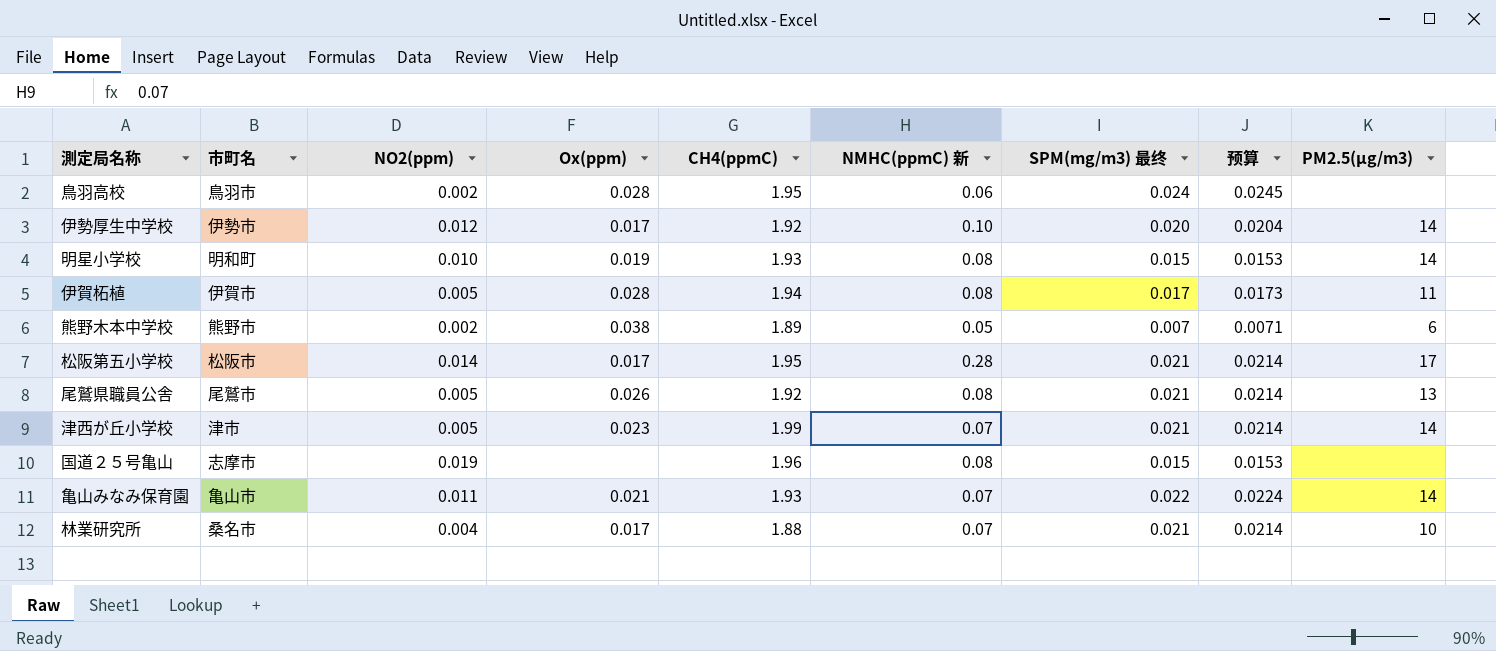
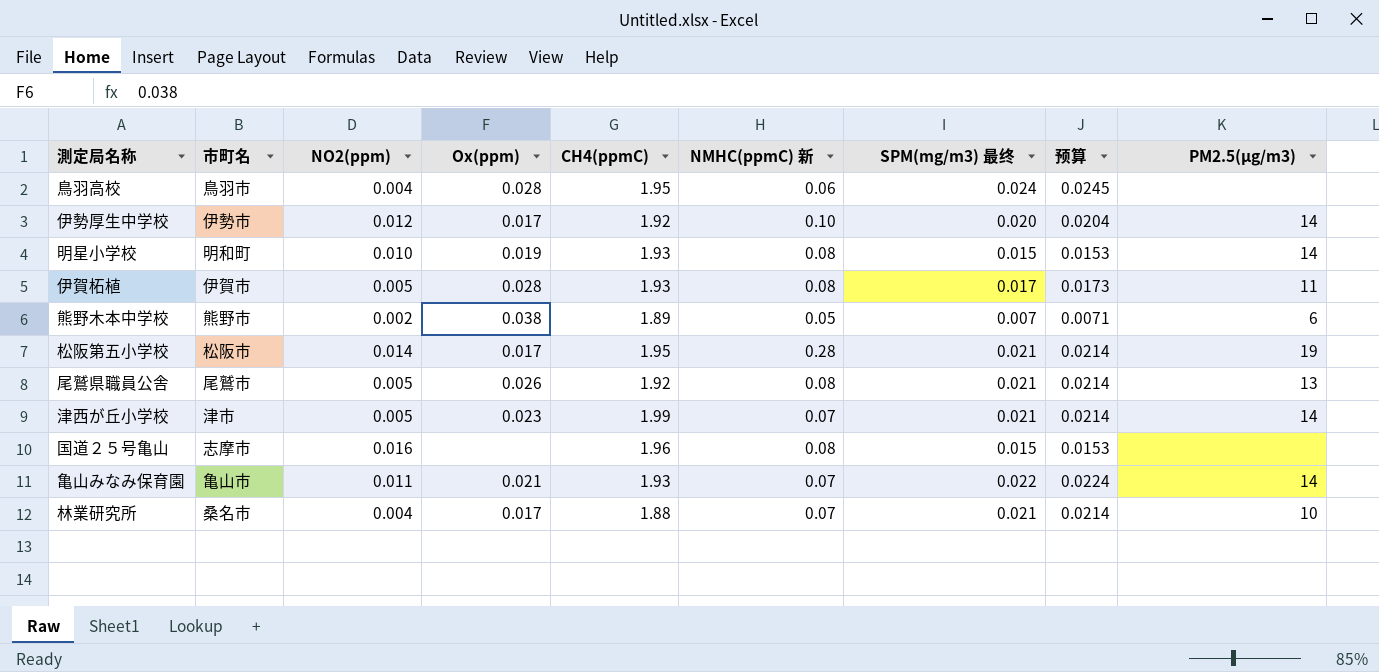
鳥羽高校 | NO2(ppm): 0.002 -> 0.004
伊賀柘植 | CH4(ppmC): 1.94 -> 1.93
松阪第五小学校 | PM2.5(μg/m3): 17 -> 19
国道２５号亀山 | NO2(ppm): 0.019 -> 0.016

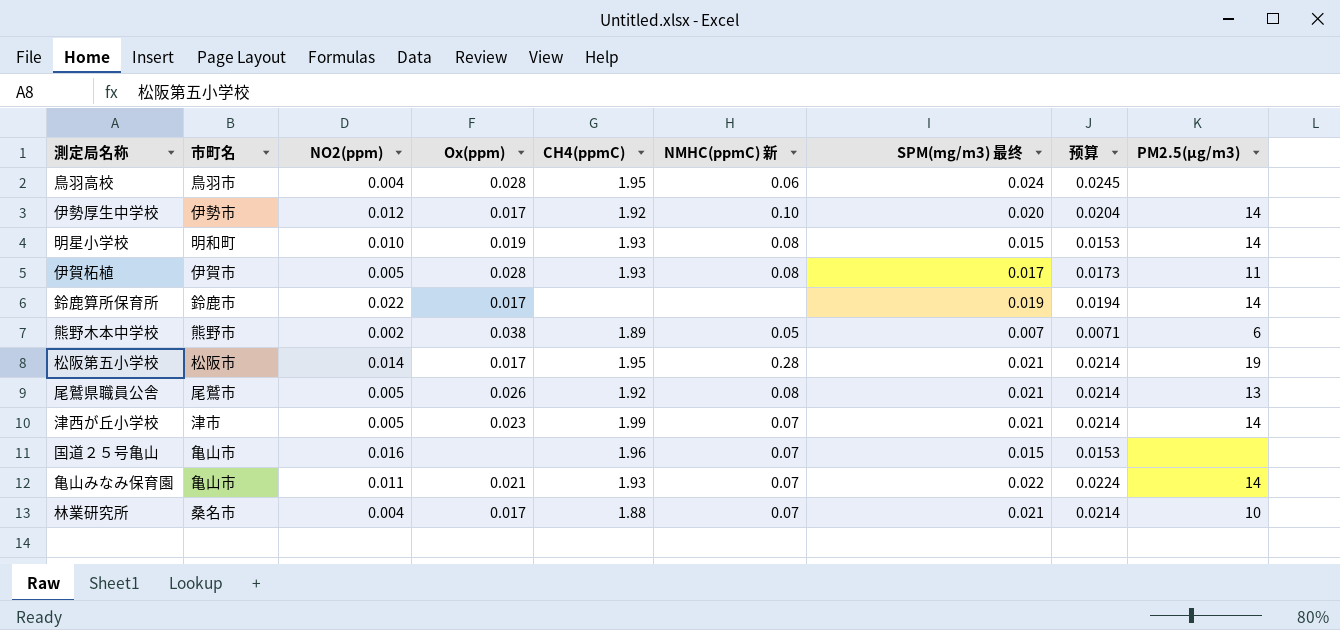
row 鈴鹿算所保育所: none -> 鈴鹿市 | 0.022 | 0.017 | none | none | 0.019 | 0.0194 | 14
国道２５号亀山 | 市町名: 志摩市 -> 亀山市
国道２５号亀山 | NMHC(ppmC) 新: 0.08 -> 0.07

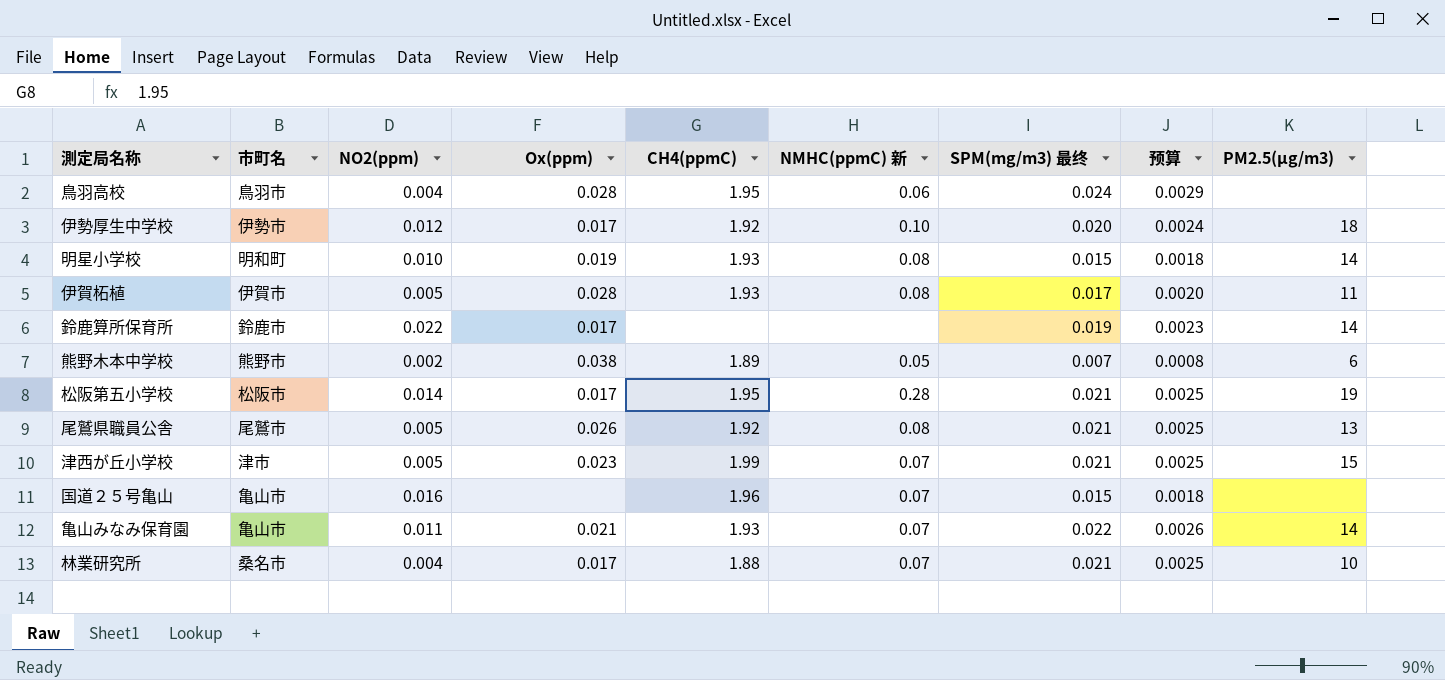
column 预算 | formula: [SPM(mg/m3) 最终] * 1.02 -> [SPM(mg/m3) 最终] * 0.12
伊勢厚生中学校 | PM2.5(μg/m3): 14 -> 18
津西が丘小学校 | PM2.5(μg/m3): 14 -> 15

